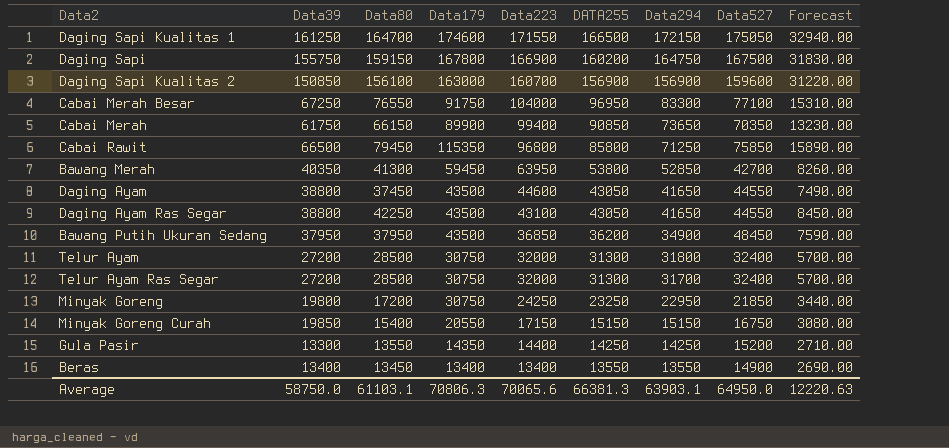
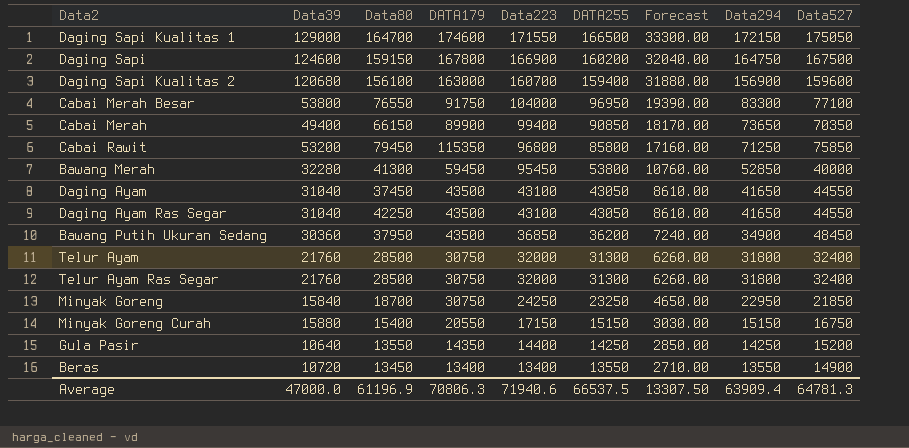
column name: Data179 -> DATA179
column Forecast | formula: [Data80] * 0.2 -> [DATA255] * 0.2
column Forecast | position: 9 -> 7
Daging Sapi Kualitas 1 | Data39: 161250 -> 129000
Daging Sapi | Data39: 155750 -> 124600
Daging Sapi Kualitas 2 | Data39: 150850 -> 120680
Daging Sapi Kualitas 2 | DATA255: 156900 -> 159400
Cabai Merah Besar | Data39: 67250 -> 53800
Cabai Merah | Data39: 61750 -> 49400
Cabai Rawit | Data39: 66500 -> 53200
Bawang Merah | Data39: 40350 -> 32280
Bawang Merah | Data223: 63950 -> 95450
Bawang Merah | Data527: 42700 -> 40000
Daging Ayam | Data39: 38800 -> 31040
Daging Ayam | Data223: 44600 -> 43100
Daging Ayam Ras Segar | Data39: 38800 -> 31040
Bawang Putih Ukuran Sedang | Data39: 37950 -> 30360
Telur Ayam | Data39: 27200 -> 21760
Telur Ayam Ras Segar | Data39: 27200 -> 21760
Telur Ayam Ras Segar | Data294: 31700 -> 31800
Minyak Goreng | Data39: 19800 -> 15840
Minyak Goreng | Data80: 17200 -> 18700
Minyak Goreng Curah | Data39: 19850 -> 15880
Gula Pasir | Data39: 13300 -> 10640
Beras | Data39: 13400 -> 10720
Average | Data39: 58750.0 -> 47000.0
Average | Data80: 61103.1 -> 61196.9
Average | Data223: 70065.6 -> 71940.6
Average | DATA255: 66381.3 -> 66537.5
Average | Forecast: 12220.63 -> 13307.50
Average | Data294: 63903.1 -> 63909.4
Average | Data527: 64950.0 -> 64781.3

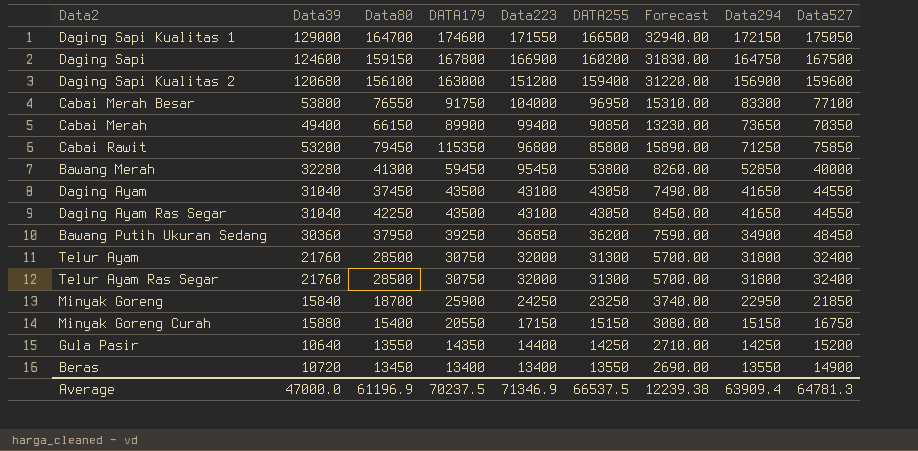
column Forecast | formula: [DATA255] * 0.2 -> [Data80] * 0.2
Daging Sapi Kualitas 2 | Data223: 160700 -> 151200
Bawang Putih Ukuran Sedang | DATA179: 43500 -> 39250
Minyak Goreng | DATA179: 30750 -> 25900
Average | DATA179: 70806.3 -> 70237.5
Average | Data223: 71940.6 -> 71346.9
Average | Forecast: 13307.50 -> 12239.38

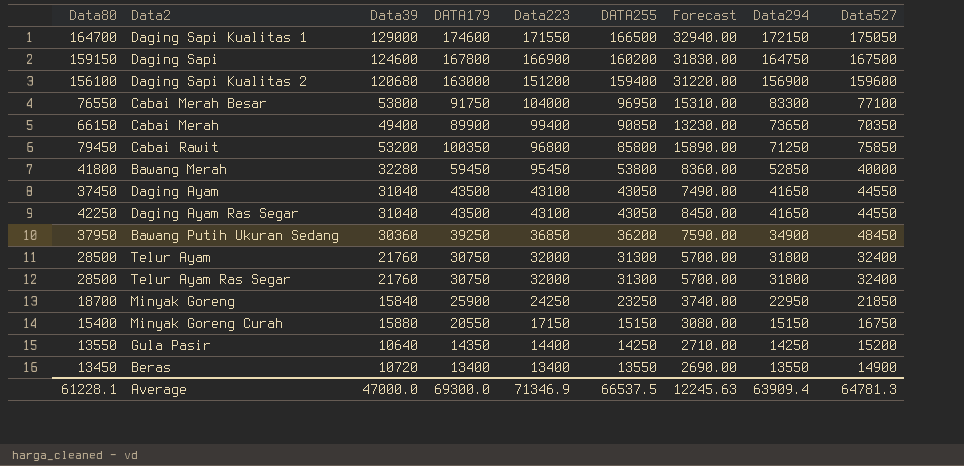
column Data80 | position: 3 -> 1
Cabai Rawit | DATA179: 115350 -> 100350
Bawang Merah | Data80: 41300 -> 41800
Bawang Merah | Forecast: 8260.00 -> 8360.00
Average | Data80: 61196.9 -> 61228.1
Average | DATA179: 70237.5 -> 69300.0
Average | Forecast: 12239.38 -> 12245.63

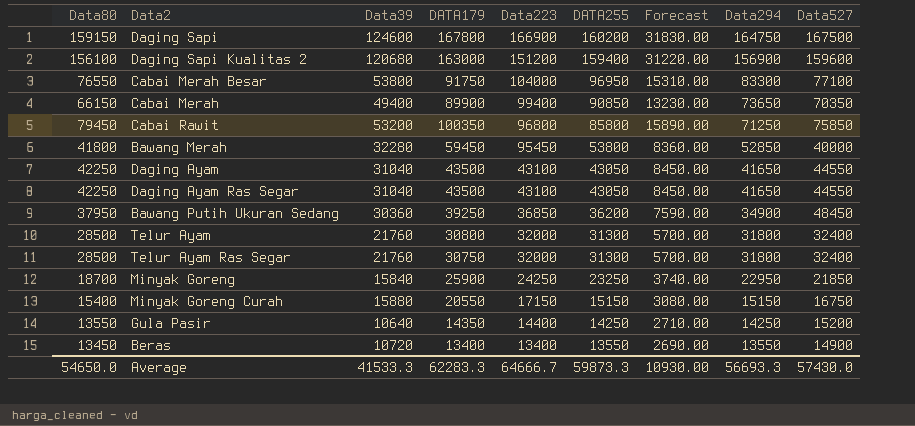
row Daging Sapi Kualitas 1: 164700 | 129000 | 174600 | 171550 | 166500 | 32940.00 | 172150 | 175050 -> none
Daging Ayam | Data80: 37450 -> 42250
Daging Ayam | Forecast: 7490.00 -> 8450.00
Telur Ayam | DATA179: 30750 -> 30800
Average | Data80: 61228.1 -> 54650.0
Average | Data39: 47000.0 -> 41533.3
Average | DATA179: 69300.0 -> 62283.3
Average | Data223: 71346.9 -> 64666.7
Average | DATA255: 66537.5 -> 59873.3
Average | Forecast: 12245.63 -> 10930.00
Average | Data294: 63909.4 -> 56693.3
Average | Data527: 64781.3 -> 57430.0

